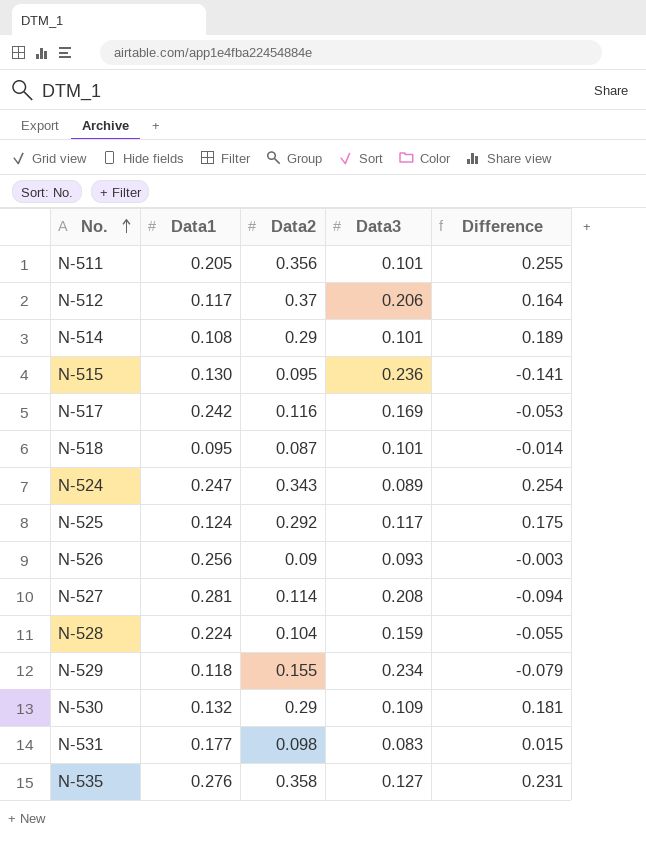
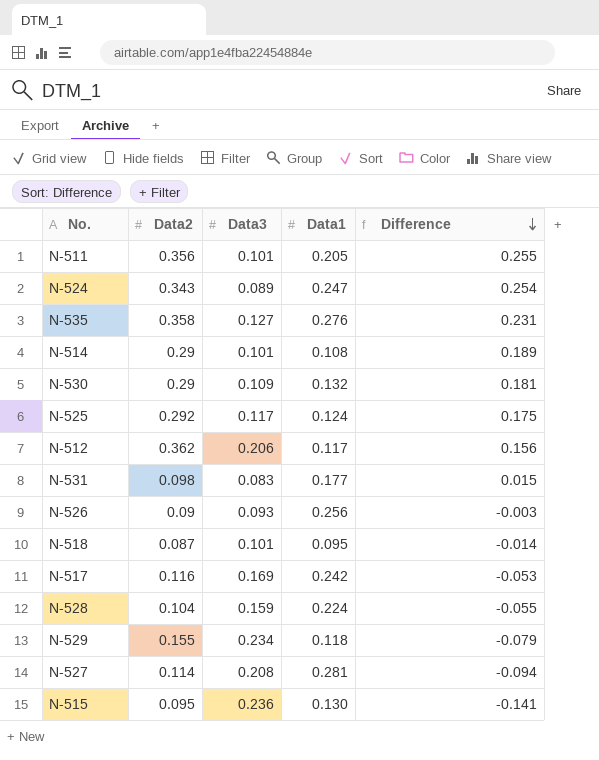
row order: No. ascending -> Difference descending
column Data1 | position: 2 -> 4
N-512 | Data2: 0.37 -> 0.362
N-512 | Difference: 0.164 -> 0.156

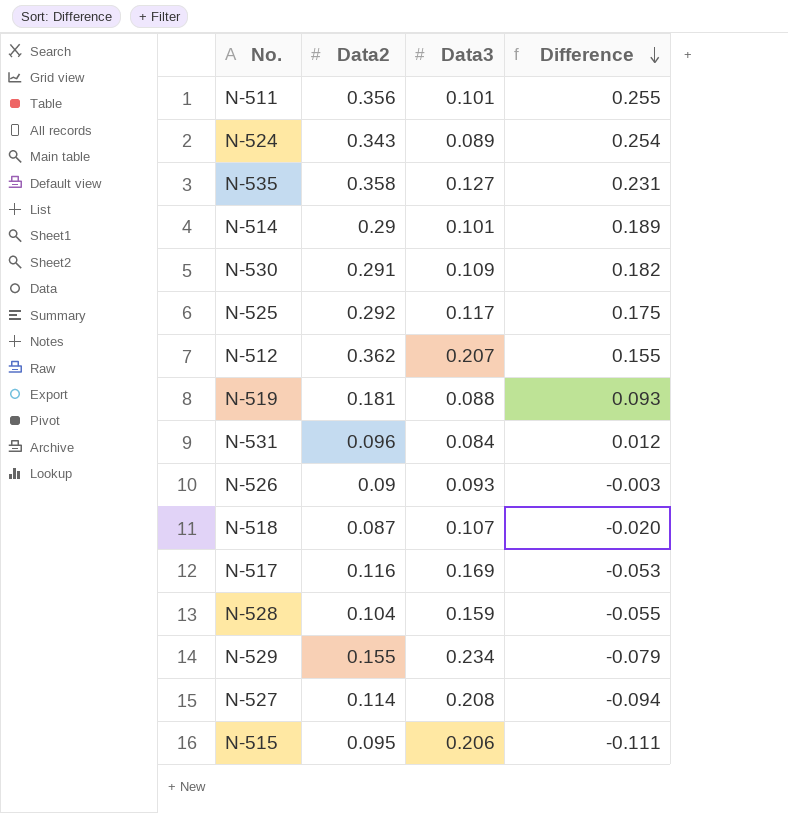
column Data1 | position: 4 -> none
N-530 | Data2: 0.29 -> 0.291
N-530 | Difference: 0.181 -> 0.182
N-512 | Data3: 0.206 -> 0.207
N-512 | Difference: 0.156 -> 0.155
row N-519: none -> 0.181 | 0.088 | 0.093
N-531 | Data2: 0.098 -> 0.096
N-531 | Data3: 0.083 -> 0.084
N-531 | Difference: 0.015 -> 0.012
N-518 | Data3: 0.101 -> 0.107
N-518 | Difference: -0.014 -> -0.020
N-515 | Data3: 0.236 -> 0.206
N-515 | Difference: -0.141 -> -0.111

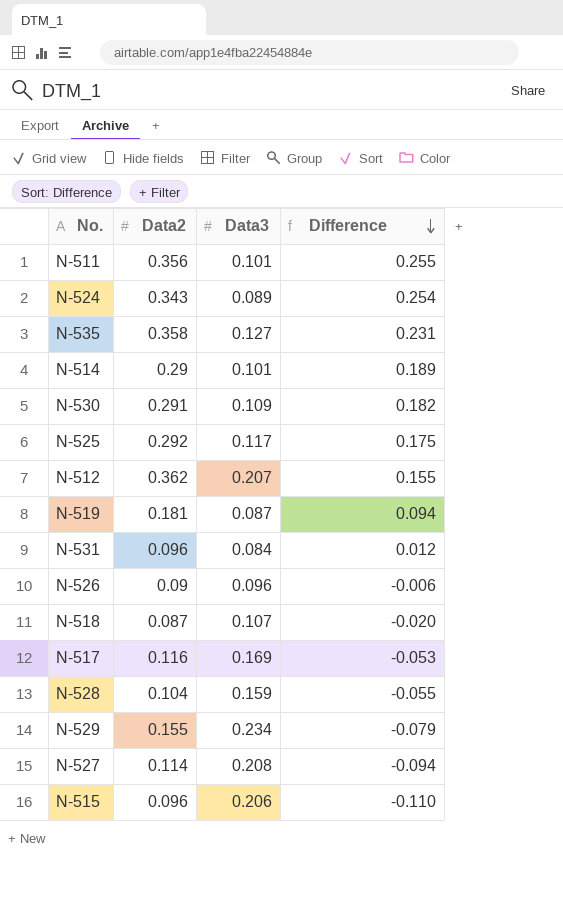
N-519 | Data3: 0.088 -> 0.087
N-519 | Difference: 0.093 -> 0.094
N-526 | Data3: 0.093 -> 0.096
N-526 | Difference: -0.003 -> -0.006
N-515 | Data2: 0.095 -> 0.096
N-515 | Difference: -0.111 -> -0.110

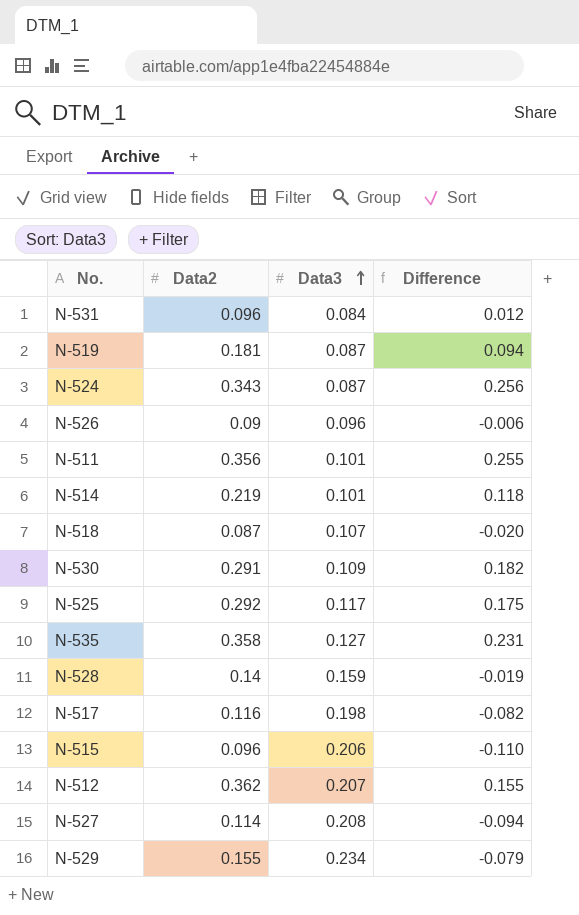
row order: Difference descending -> Data3 ascending
N-524 | Data3: 0.089 -> 0.087
N-524 | Difference: 0.254 -> 0.256
N-514 | Data2: 0.29 -> 0.219
N-514 | Difference: 0.189 -> 0.118
N-528 | Data2: 0.104 -> 0.14
N-528 | Difference: -0.055 -> -0.019
N-517 | Data3: 0.169 -> 0.198
N-517 | Difference: -0.053 -> -0.082

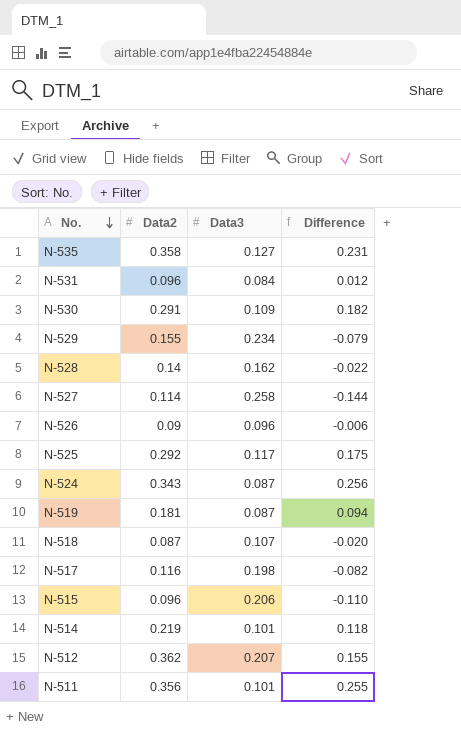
row order: Data3 ascending -> No. descending
N-528 | Data3: 0.159 -> 0.162
N-528 | Difference: -0.019 -> -0.022
N-527 | Data3: 0.208 -> 0.258
N-527 | Difference: -0.094 -> -0.144

